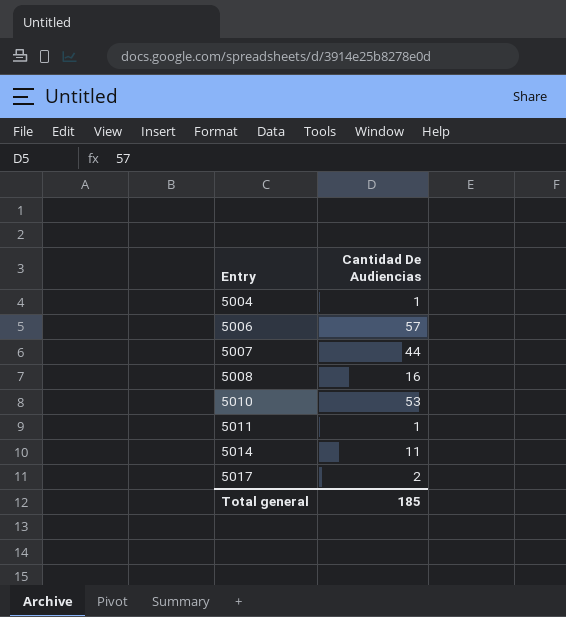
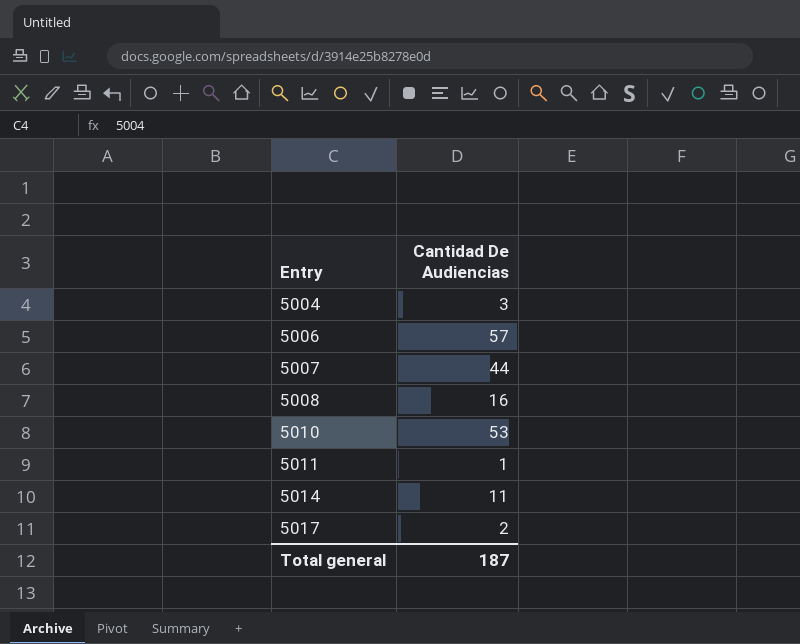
5004 | Cantidad De Audiencias: 1 -> 3
Total general | Cantidad De Audiencias: 185 -> 187

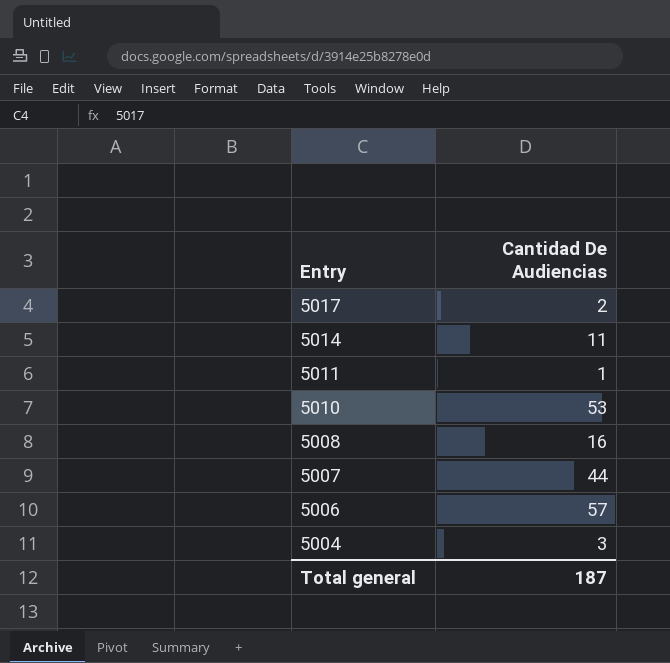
row order: Entry ascending -> Entry descending

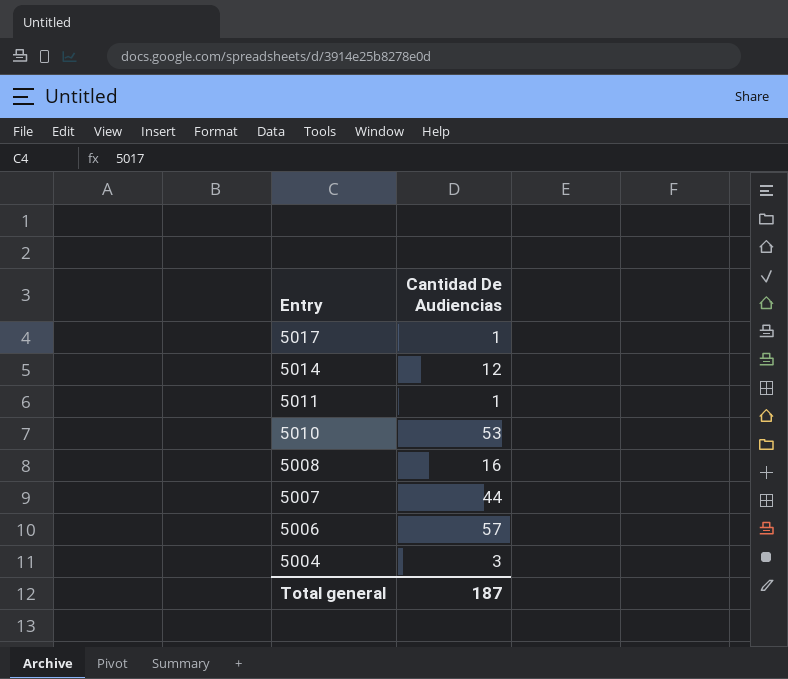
5017 | Cantidad De Audiencias: 2 -> 1
5014 | Cantidad De Audiencias: 11 -> 12

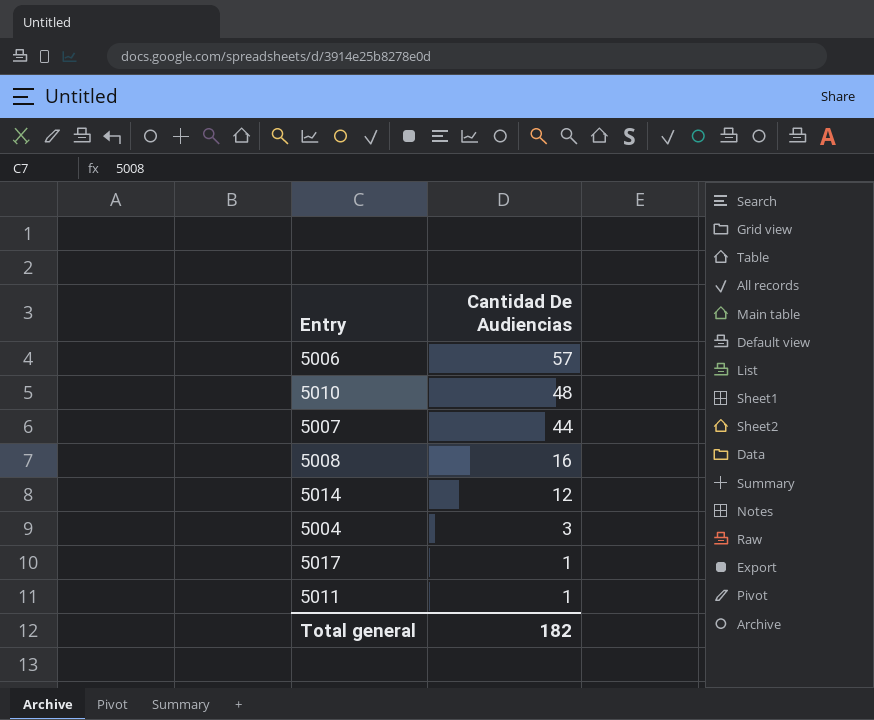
row order: Entry descending -> Cantidad De Audiencias descending
5010 | Cantidad De Audiencias: 53 -> 48
Total general | Cantidad De Audiencias: 187 -> 182

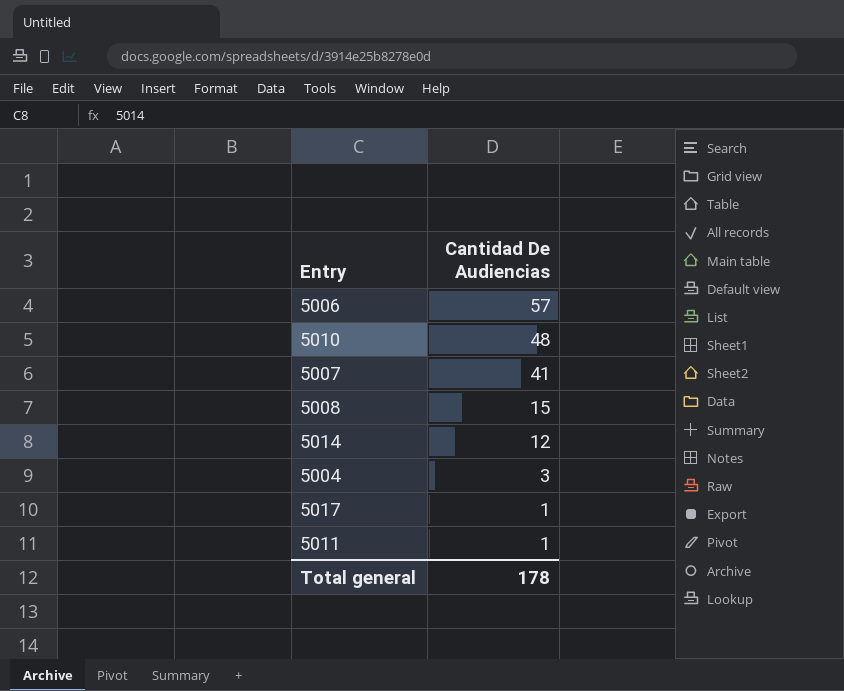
5007 | Cantidad De Audiencias: 44 -> 41
5008 | Cantidad De Audiencias: 16 -> 15
Total general | Cantidad De Audiencias: 182 -> 178

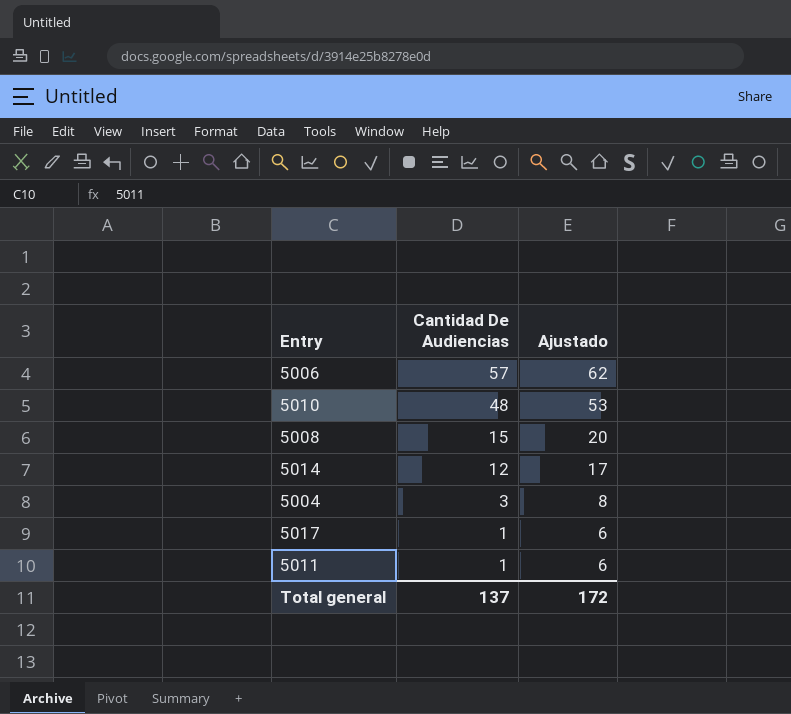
column Ajustado | formula: none -> [Cantidad De Audiencias] + 5
row 5007: 41 -> none
Total general | Cantidad De Audiencias: 178 -> 137

